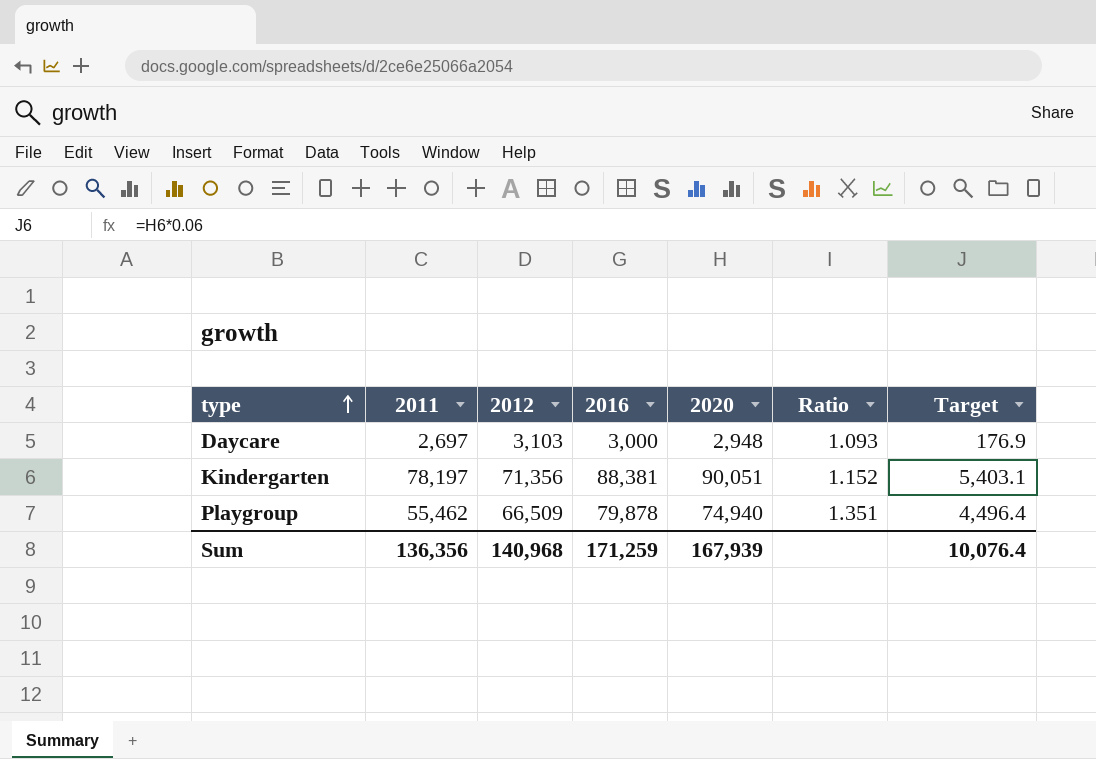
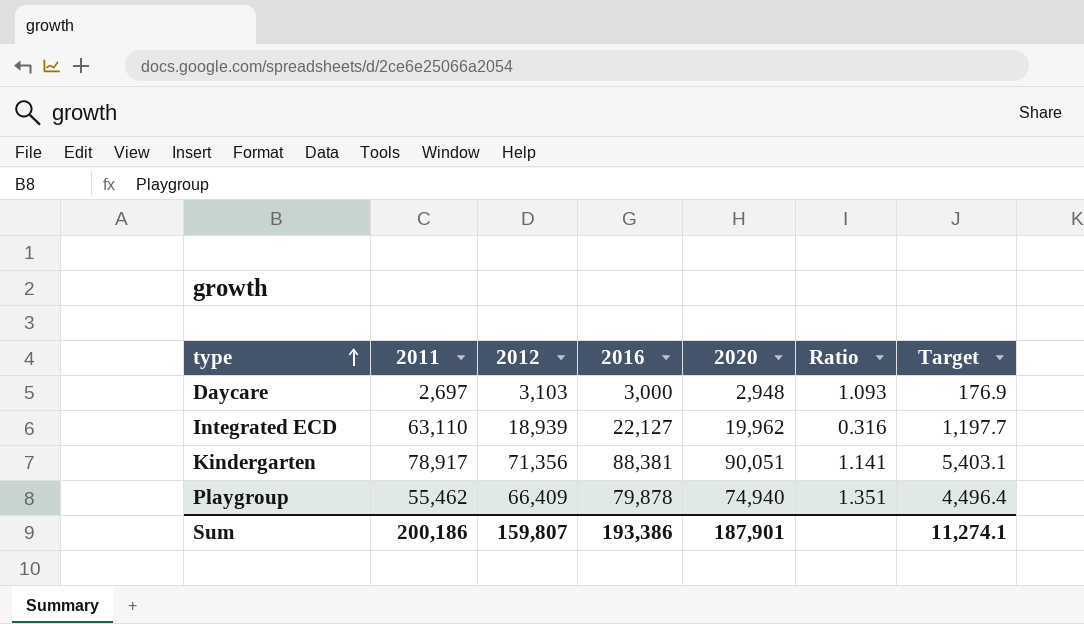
row Integrated ECD: none -> 63,110 | 18,939 | 22,127 | 19,962 | 0.316 | 1,197.7
Kindergarten | 2011: 78,197 -> 78,917
Kindergarten | Ratio: 1.152 -> 1.141
Playgroup | 2012: 66,509 -> 66,409
Sum | 2011: 136,356 -> 200,186
Sum | 2012: 140,968 -> 159,807
Sum | 2016: 171,259 -> 193,386
Sum | 2020: 167,939 -> 187,901
Sum | Target: 10,076.4 -> 11,274.1

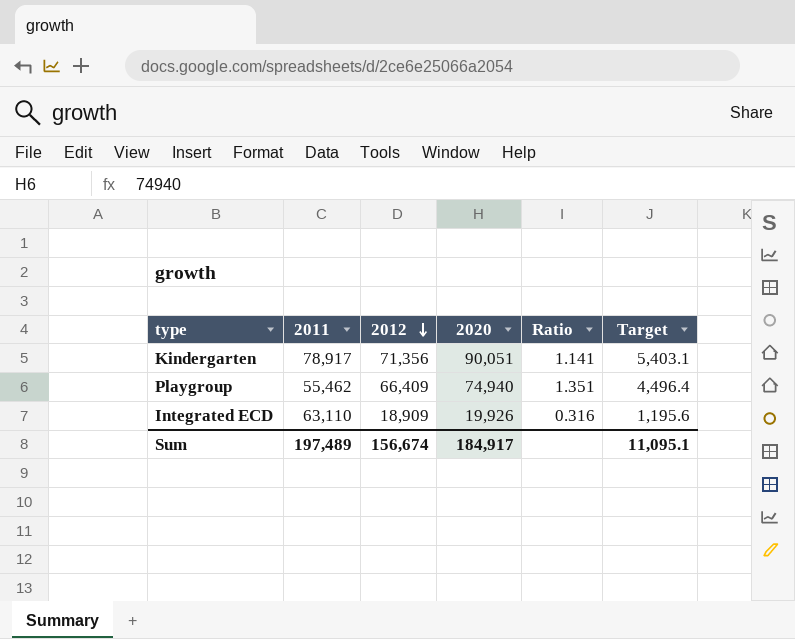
row order: type ascending -> 2012 descending
column 2016 | position: 4 -> none
row Daycare: 2,697 | 3,103 | 3,000 | 2,948 | 1.093 | 176.9 -> none
Integrated ECD | 2012: 18,939 -> 18,909
Integrated ECD | 2020: 19,962 -> 19,926
Integrated ECD | Target: 1,197.7 -> 1,195.6
Sum | 2011: 200,186 -> 197,489
Sum | 2012: 159,807 -> 156,674
Sum | 2020: 187,901 -> 184,917
Sum | Target: 11,274.1 -> 11,095.1

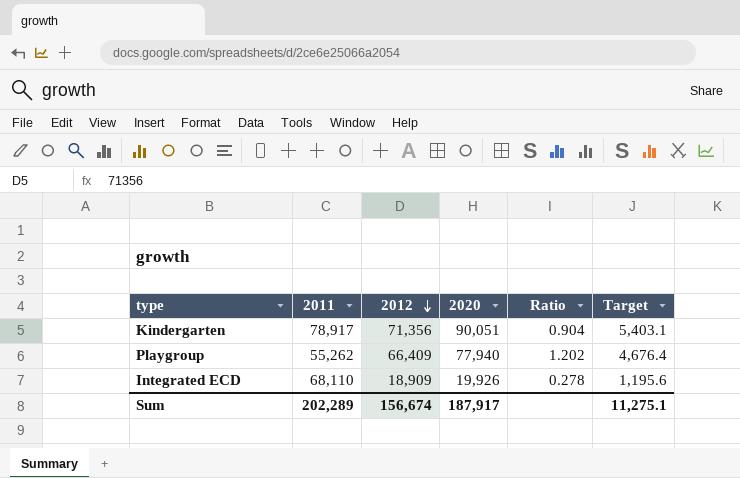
column Ratio | formula: [2020] / [2011] -> [2012] / [2011]
Playgroup | 2011: 55,462 -> 55,262
Playgroup | 2020: 74,940 -> 77,940
Playgroup | Target: 4,496.4 -> 4,676.4
Integrated ECD | 2011: 63,110 -> 68,110
Sum | 2011: 197,489 -> 202,289
Sum | 2020: 184,917 -> 187,917
Sum | Target: 11,095.1 -> 11,275.1

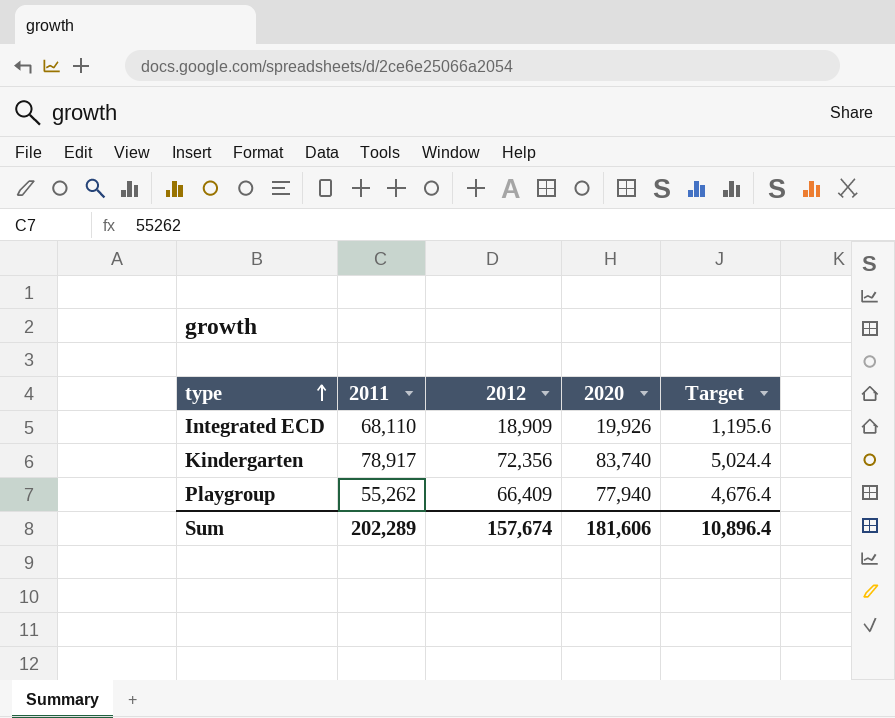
row order: 2012 descending -> type ascending
column Ratio | formula: [2012] / [2011] -> none
Kindergarten | 2012: 71,356 -> 72,356
Kindergarten | 2020: 90,051 -> 83,740
Kindergarten | Target: 5,403.1 -> 5,024.4
Sum | 2012: 156,674 -> 157,674
Sum | 2020: 187,917 -> 181,606
Sum | Target: 11,275.1 -> 10,896.4

